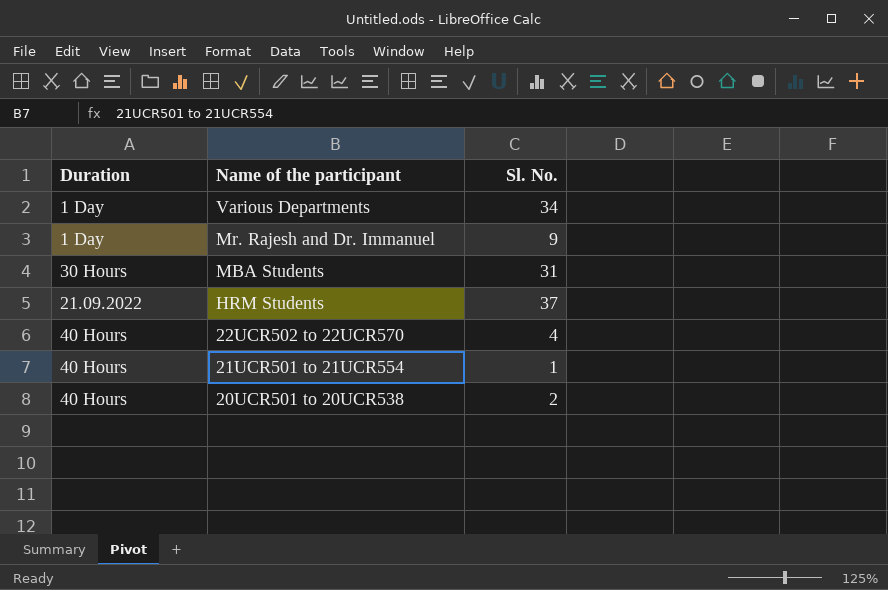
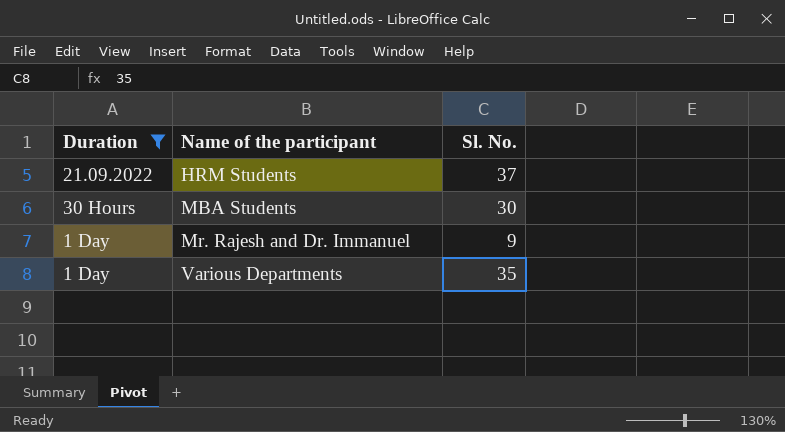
filter: none -> Duration != 40 Hours
row order: Name of the participant descending -> Name of the participant ascending
MBA Students | Sl. No.: 31 -> 30
Various Departments | Sl. No.: 34 -> 35

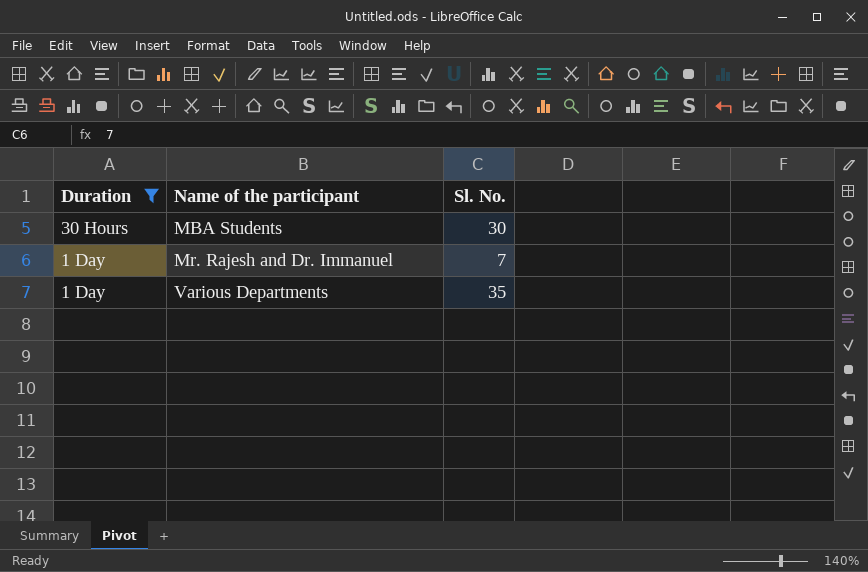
row HRM Students: 21.09.2022 | 37 -> none
Mr. Rajesh and Dr. Immanuel | Sl. No.: 9 -> 7

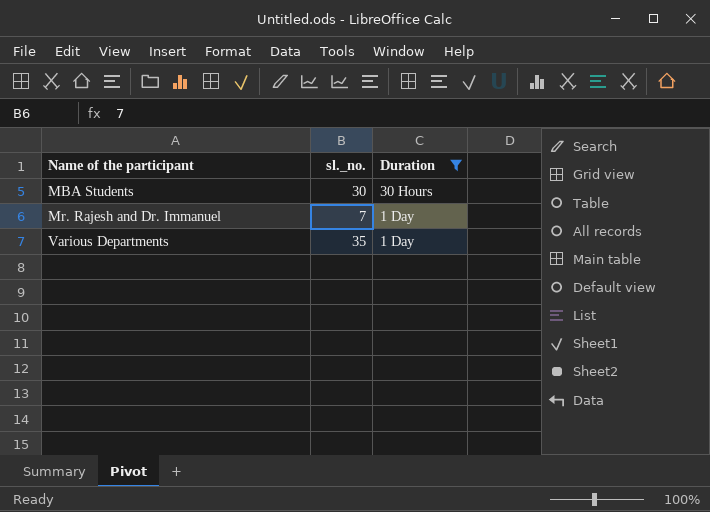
column name: Sl. No. -> sl._no.
column Duration | position: 1 -> 3

